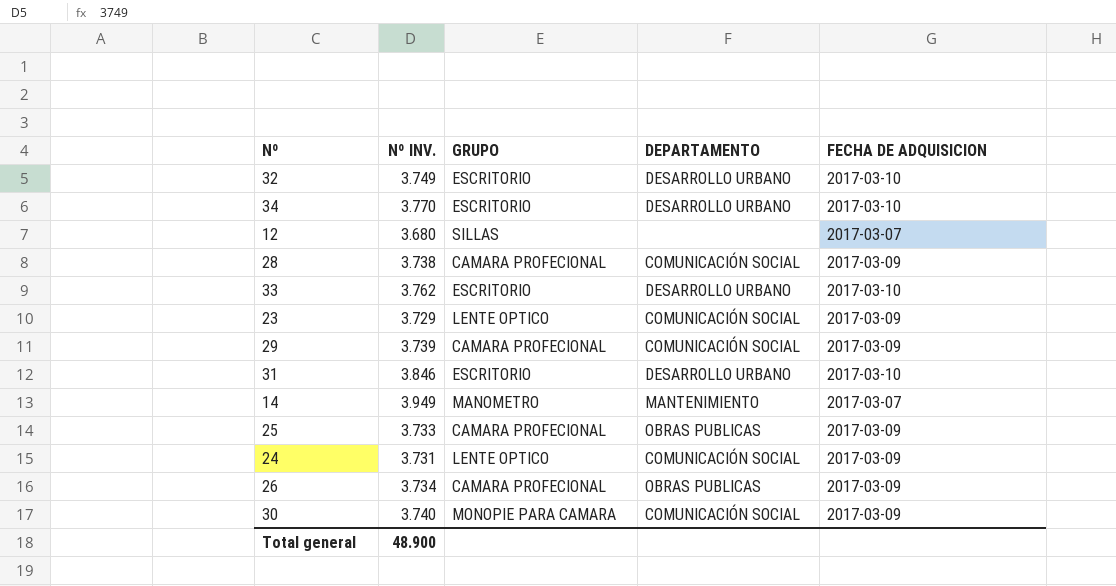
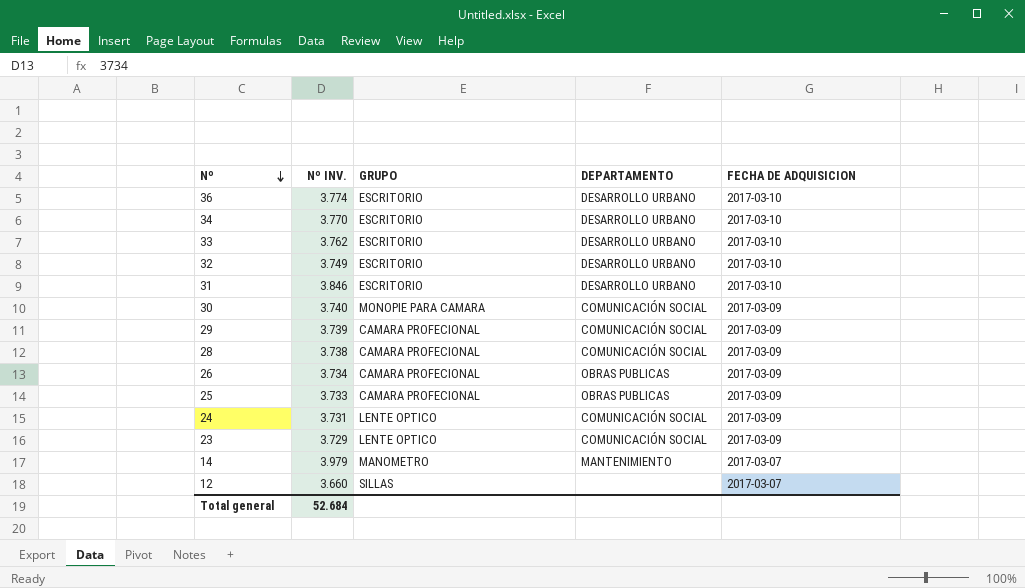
row order: none -> Nº descending
row 36: none -> 3.774 | ESCRITORIO | DESARROLLO URBANO | 2017-03-10
14 | Nº INV.: 3.949 -> 3.979
12 | Nº INV.: 3.680 -> 3.660
Total general | Nº INV.: 48.900 -> 52.684

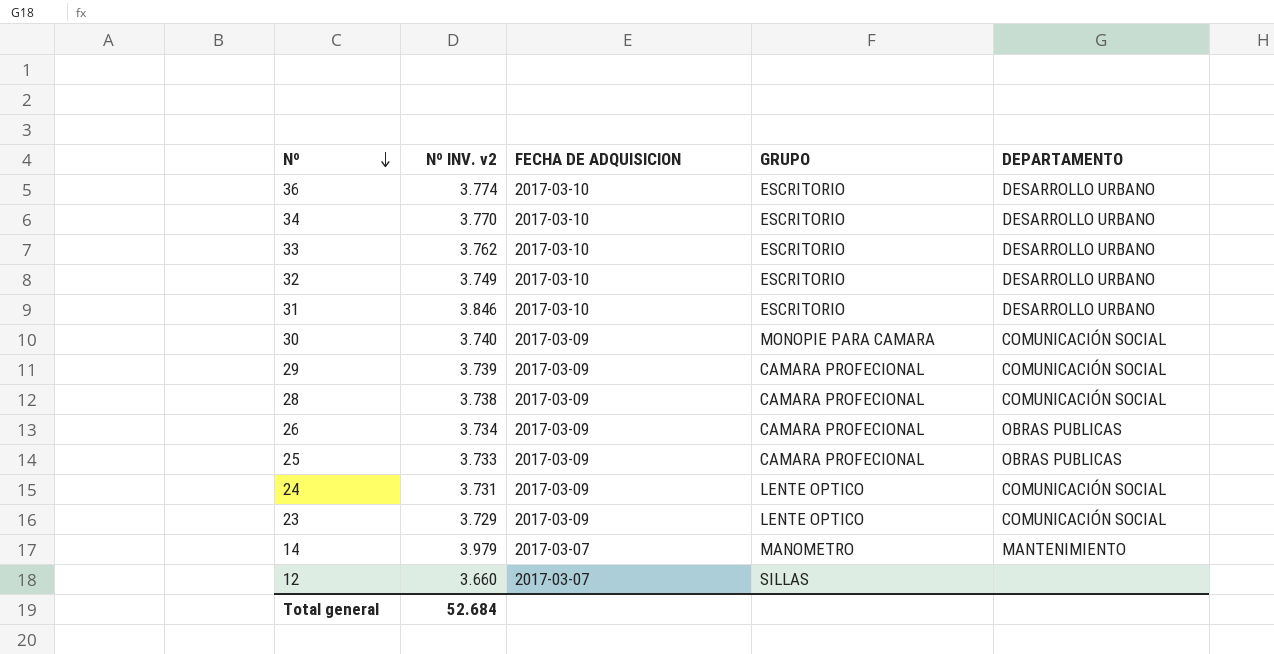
column name: Nº INV. -> Nº INV. v2
column FECHA DE ADQUISICION | position: 5 -> 3

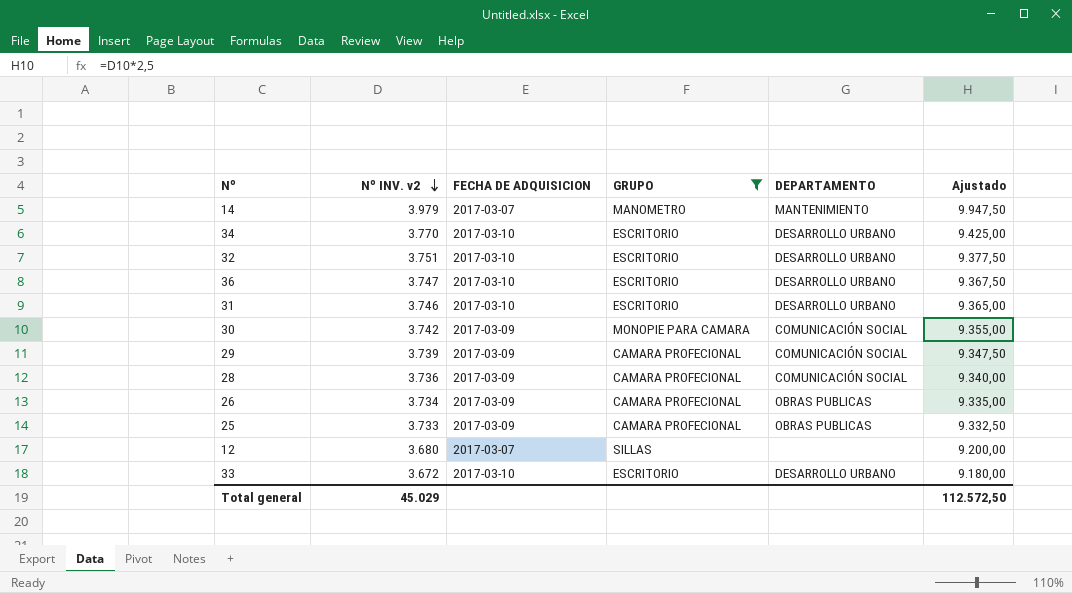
filter: none -> GRUPO != LENTE OPTICO
row order: Nº descending -> Nº INV. v2 descending
column Ajustado | formula: none -> [Nº INV. v2] * 2,5
32 | Nº INV. v2: 3.749 -> 3.751
36 | Nº INV. v2: 3.774 -> 3.747
31 | Nº INV. v2: 3.846 -> 3.746
30 | Nº INV. v2: 3.740 -> 3.742
28 | Nº INV. v2: 3.738 -> 3.736
12 | Nº INV. v2: 3.660 -> 3.680
33 | Nº INV. v2: 3.762 -> 3.672
Total general | Nº INV. v2: 52.684 -> 45.029

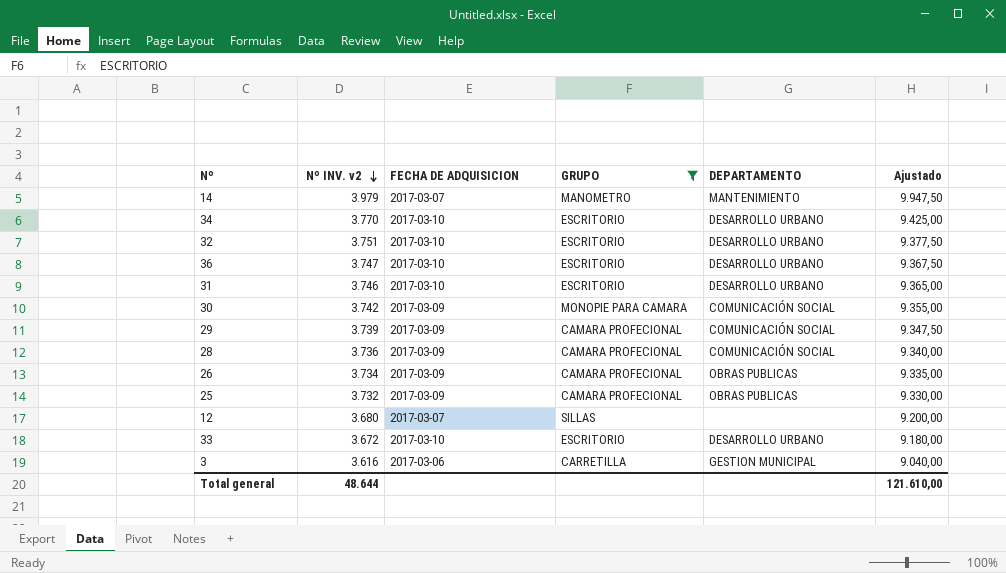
25 | Nº INV. v2: 3.733 -> 3.732
25 | Ajustado: 9.332,50 -> 9.330,00
row 3: none -> 3.616 | 2017-03-06 | CARRETILLA | GESTION MUNICIPAL | 9.040,00
Total general | Nº INV. v2: 45.029 -> 48.644
Total general | Ajustado: 112.572,50 -> 121.610,00

